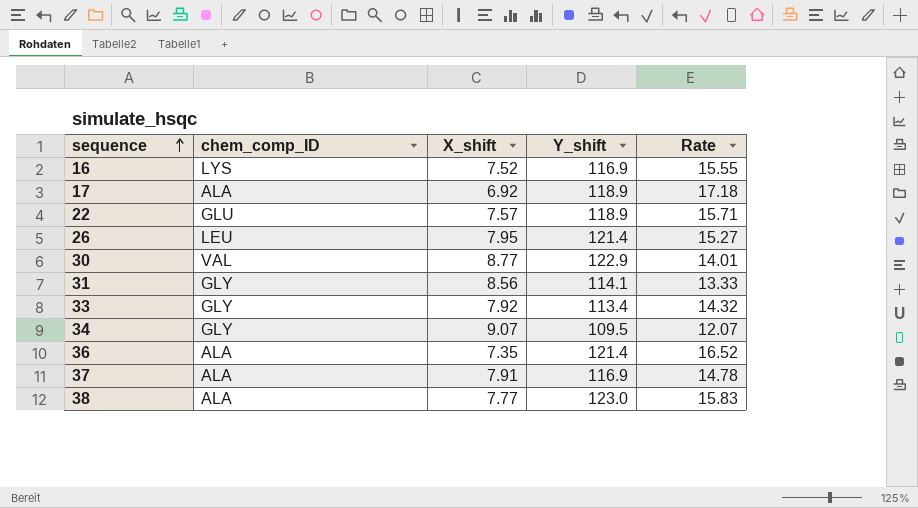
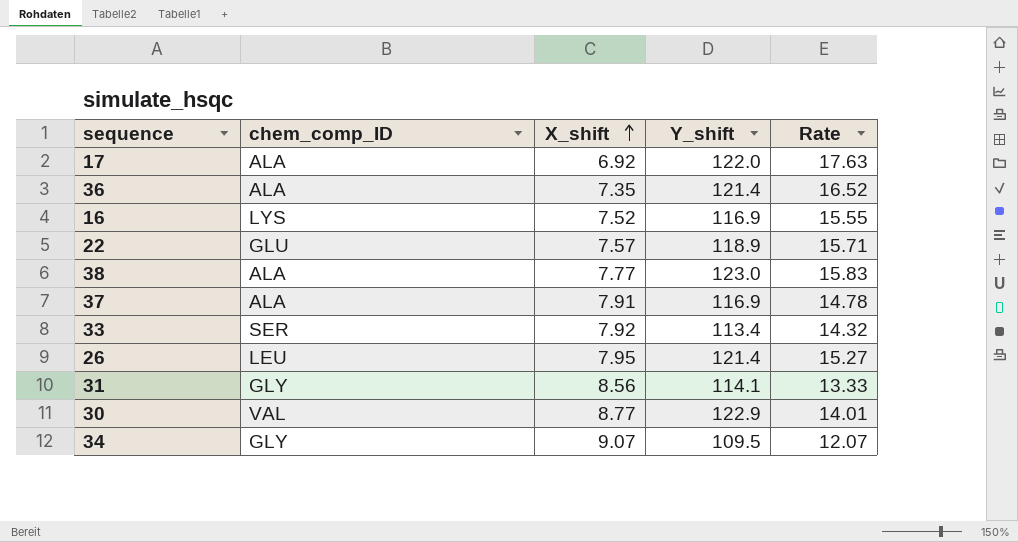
row order: sequence ascending -> X_shift ascending
17 | Y_shift: 118.9 -> 122.0
17 | Rate: 17.18 -> 17.63
33 | chem_comp_ID: GLY -> SER

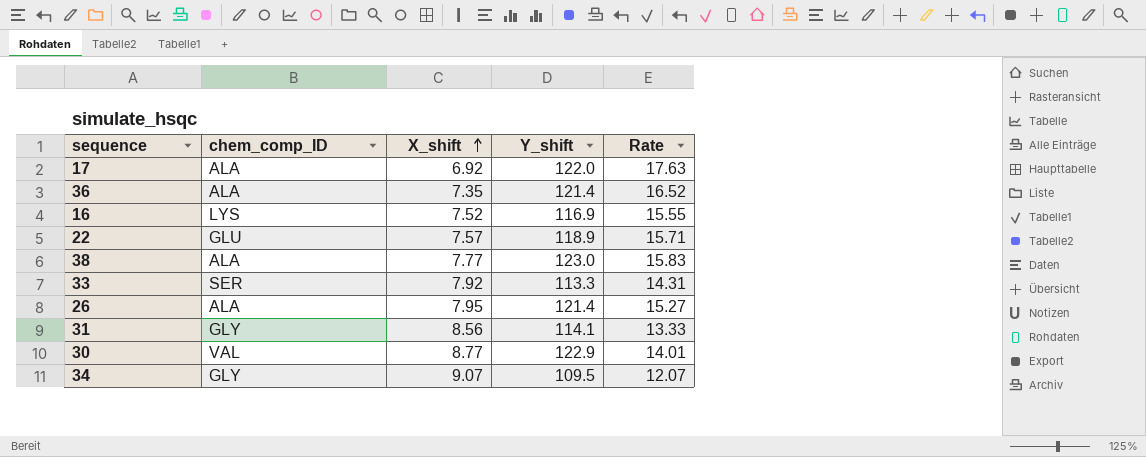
row 37: ALA | 7.91 | 116.9 | 14.78 -> none
33 | Y_shift: 113.4 -> 113.3
33 | Rate: 14.32 -> 14.31
26 | chem_comp_ID: LEU -> ALA

